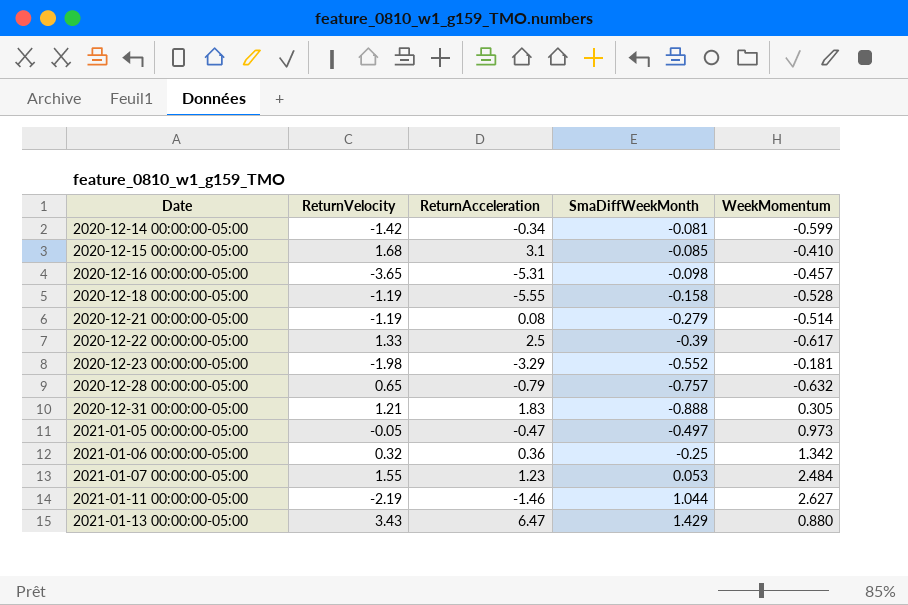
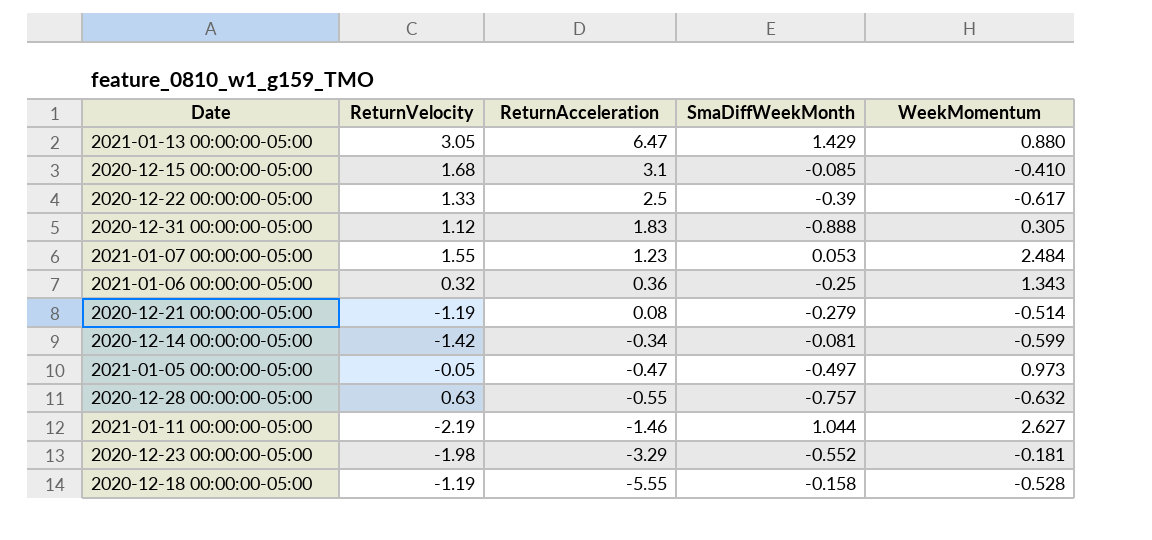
row order: Date ascending -> ReturnAcceleration descending
row 2020-12-16 00:00:00-05:00: -3.65 | -5.31 | -0.098 | -0.457 -> none
2021-01-13 00:00:00-05:00 | ReturnVelocity: 3.43 -> 3.05
2020-12-31 00:00:00-05:00 | ReturnVelocity: 1.21 -> 1.12
2021-01-06 00:00:00-05:00 | WeekMomentum: 1.342 -> 1.343
2020-12-28 00:00:00-05:00 | ReturnVelocity: 0.65 -> 0.63
2020-12-28 00:00:00-05:00 | ReturnAcceleration: -0.79 -> -0.55

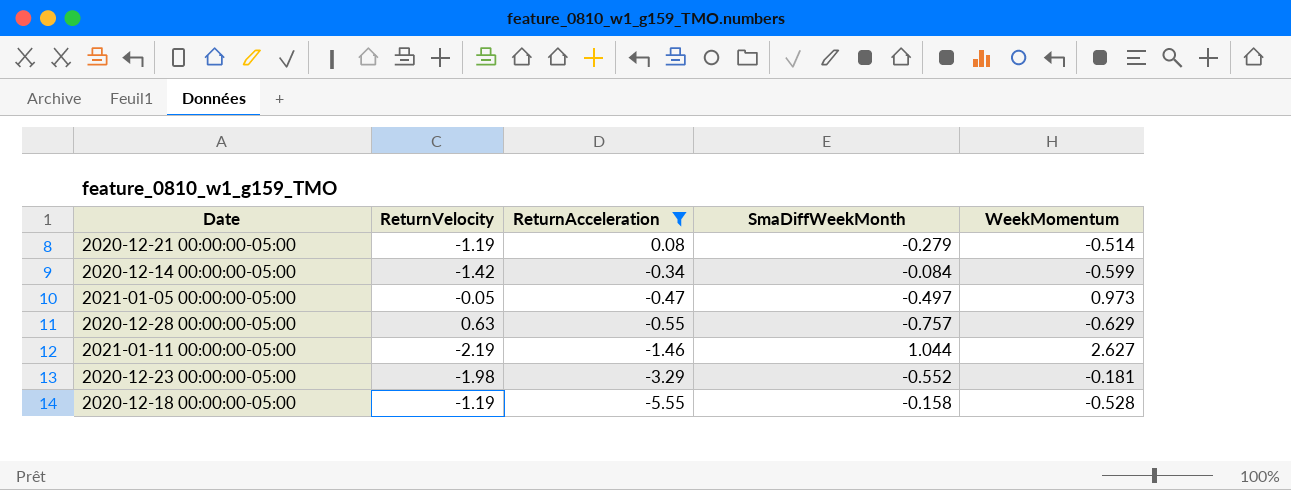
filter: none -> ReturnAcceleration <= 0.08
2020-12-14 00:00:00-05:00 | SmaDiffWeekMonth: -0.081 -> -0.084
2020-12-28 00:00:00-05:00 | WeekMomentum: -0.632 -> -0.629

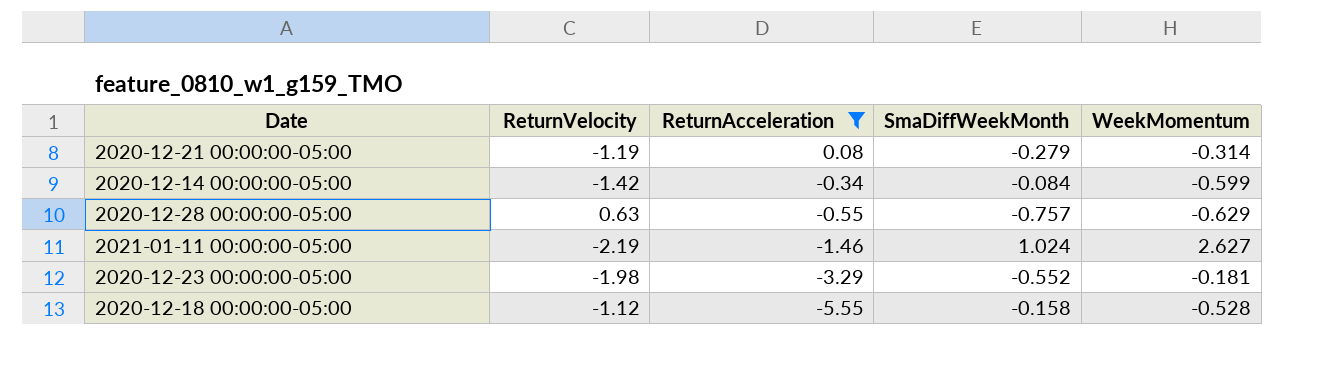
row 2021-01-05 00:00:00-05:00: -0.05 | -0.47 | -0.497 | 0.973 -> none
2020-12-21 00:00:00-05:00 | WeekMomentum: -0.514 -> -0.314
2021-01-11 00:00:00-05:00 | SmaDiffWeekMonth: 1.044 -> 1.024
2020-12-18 00:00:00-05:00 | ReturnVelocity: -1.19 -> -1.12

